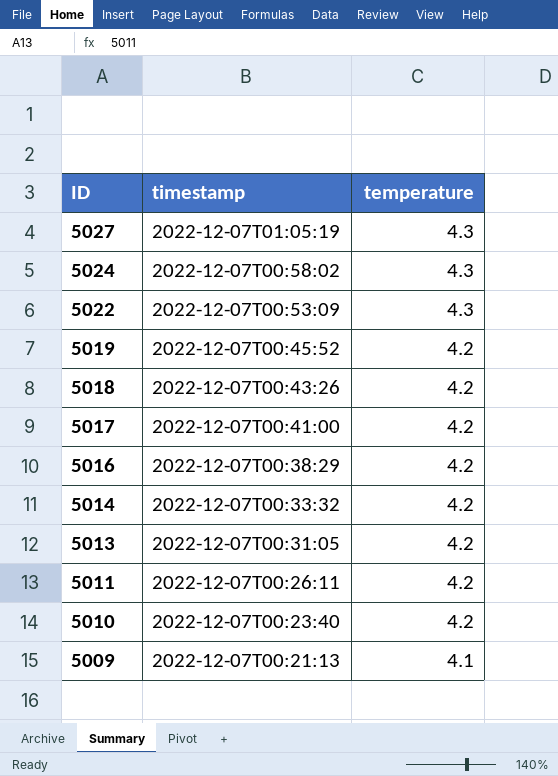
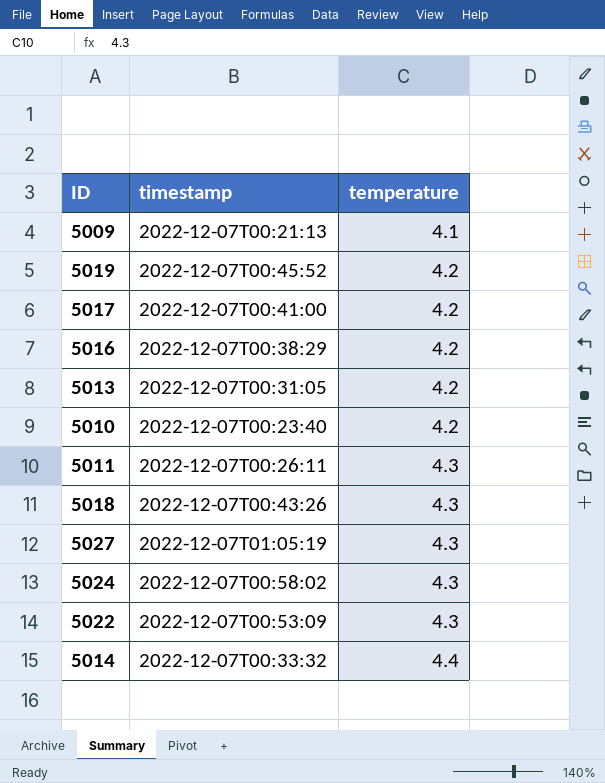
row order: ID descending -> temperature ascending
5011 | temperature: 4.2 -> 4.3
5018 | temperature: 4.2 -> 4.3
5014 | temperature: 4.2 -> 4.4

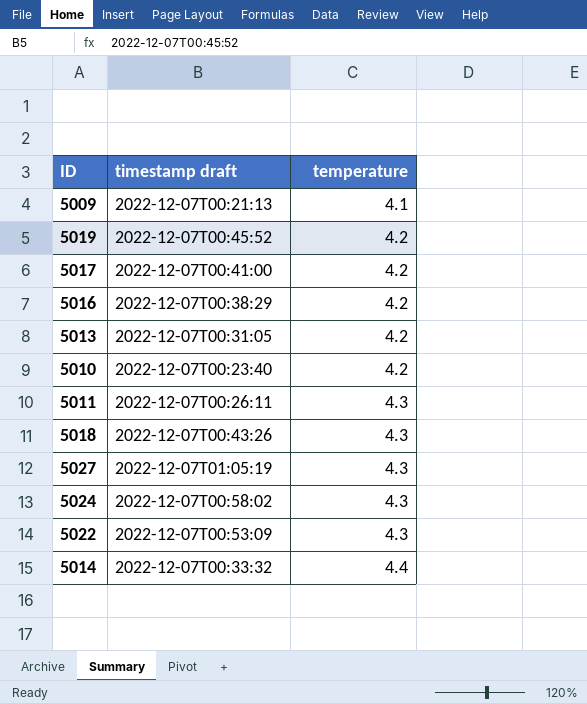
column name: timestamp -> timestamp draft

